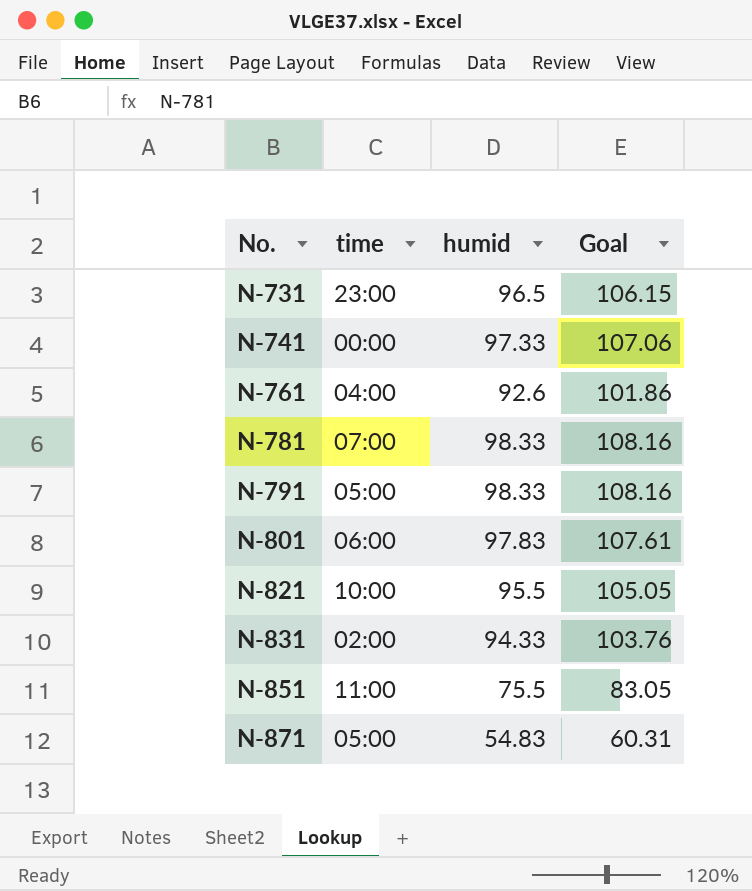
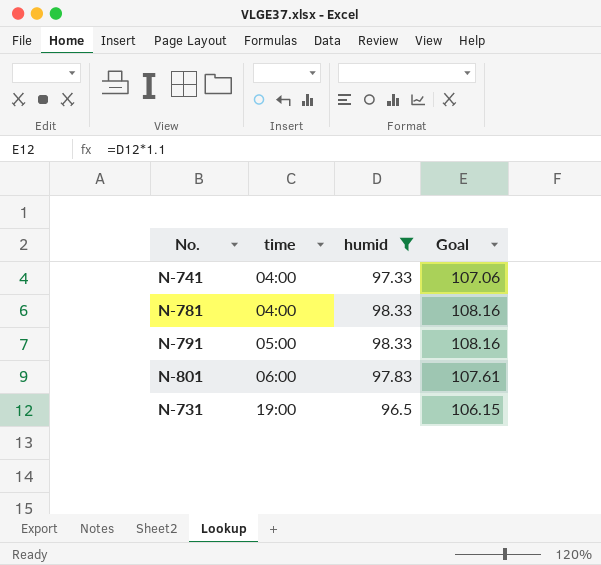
filter: none -> humid >= 96.5
row order: No. ascending -> time ascending
N-741 | time: 00:00 -> 04:00
N-781 | time: 07:00 -> 04:00
N-731 | time: 23:00 -> 19:00

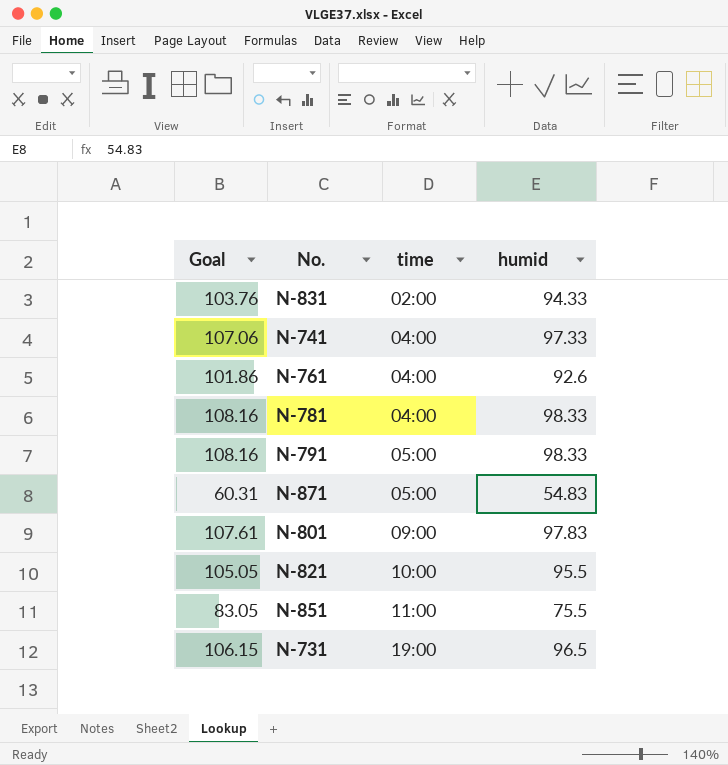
filter: humid >= 96.5 -> none
column Goal | position: 4 -> 1
N-801 | time: 06:00 -> 09:00

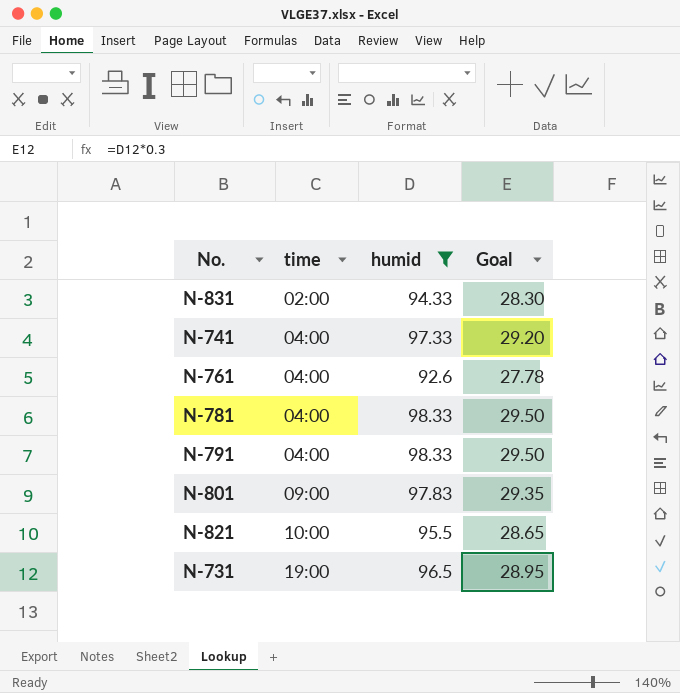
filter: none -> humid >= 92.6
column Goal | formula: [humid] * 1.1 -> [humid] * 0.3
column Goal | position: 1 -> 4
N-791 | time: 05:00 -> 04:00

